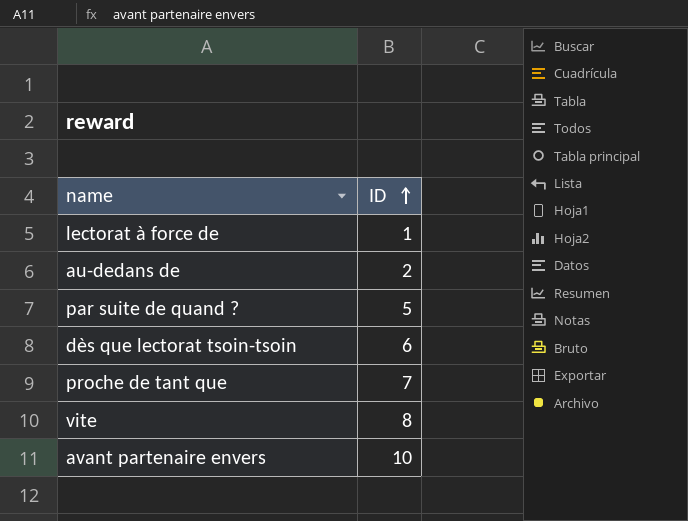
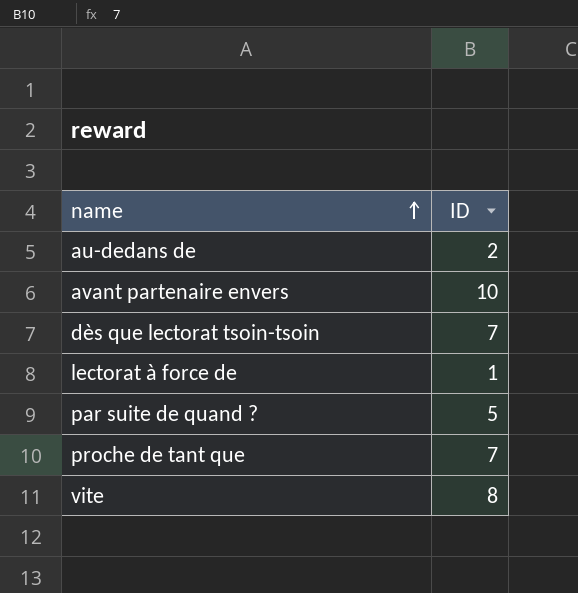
row order: ID ascending -> name ascending
dès que lectorat tsoin-tsoin | ID: 6 -> 7

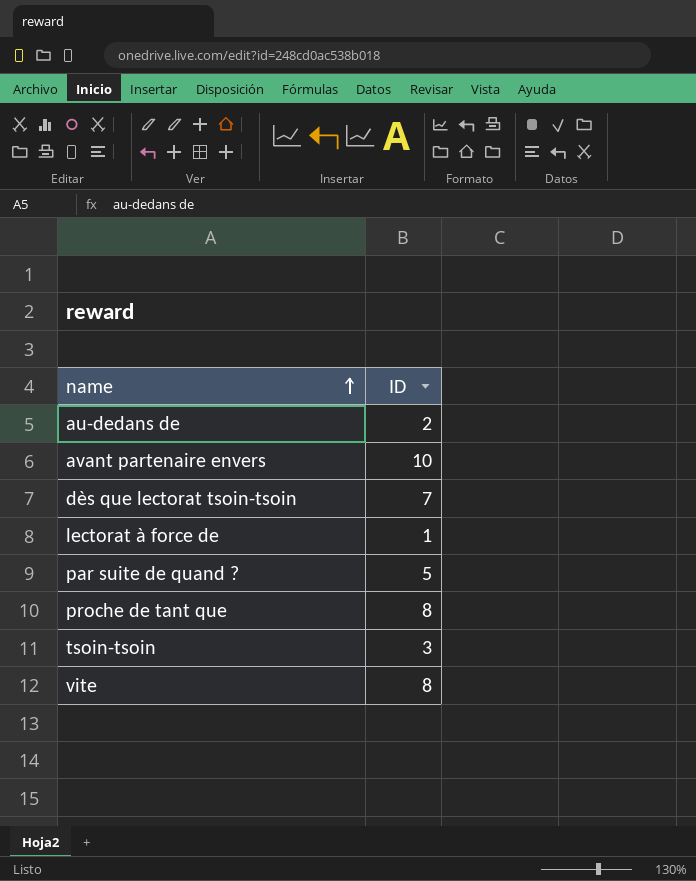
proche de tant que | ID: 7 -> 8
row tsoin-tsoin: none -> 3

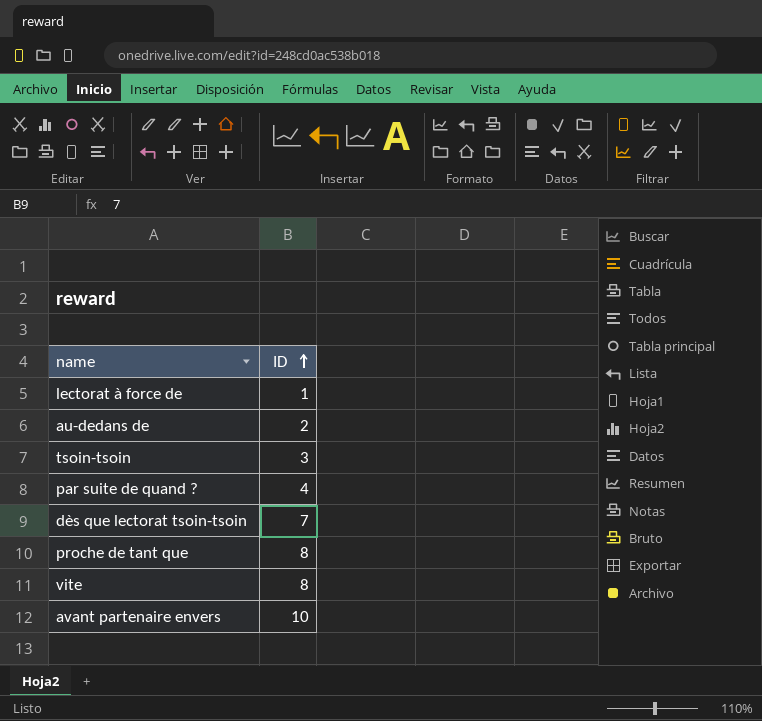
row order: name ascending -> ID ascending
par suite de quand ? | ID: 5 -> 4

